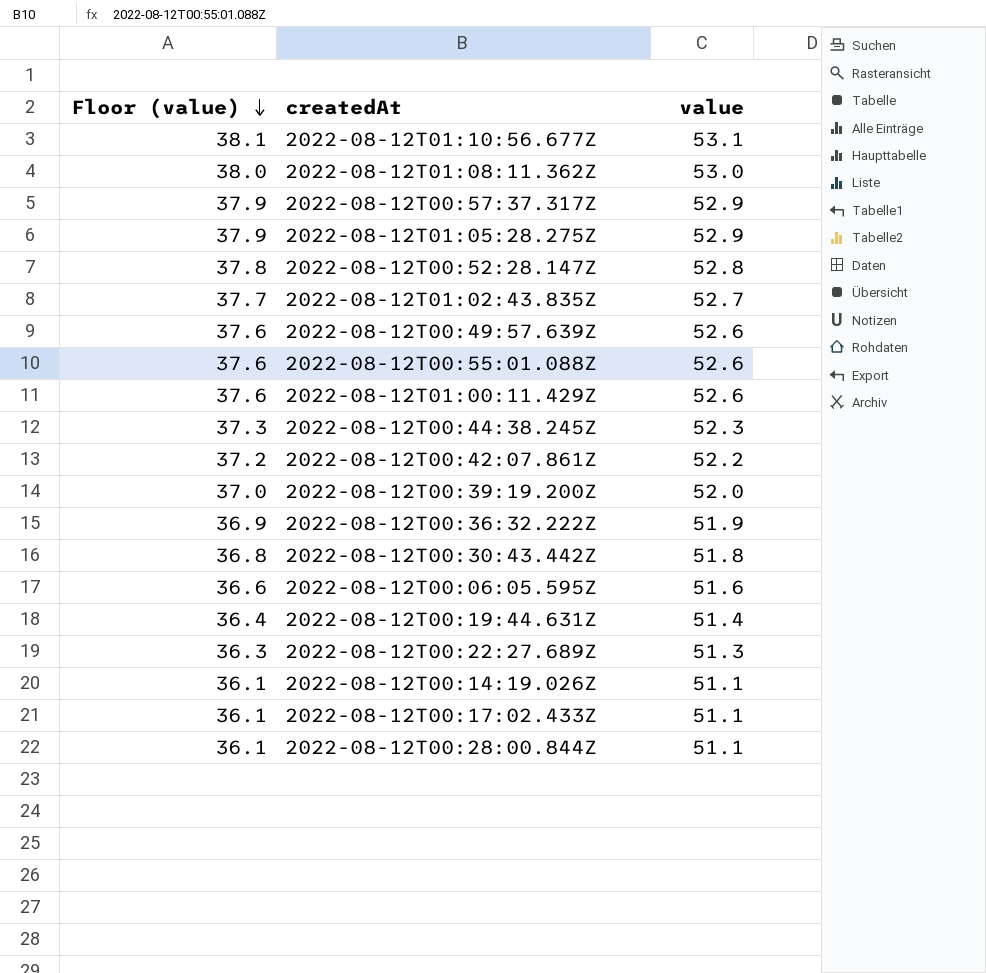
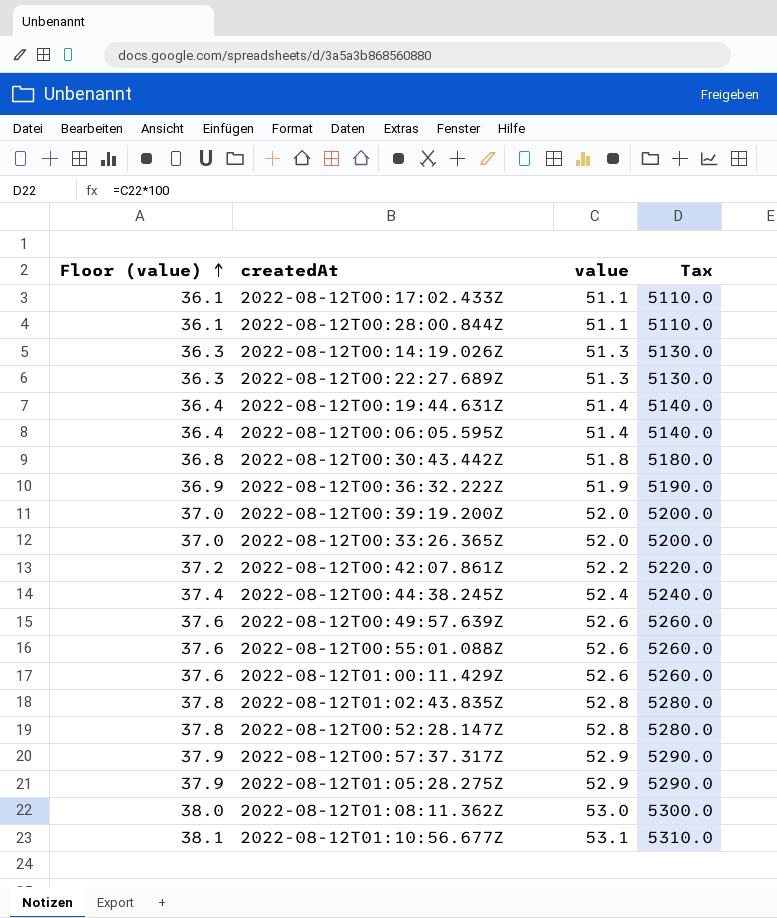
row order: Floor (value) descending -> Floor (value) ascending
column Tax | formula: none -> [value] * 100
2022-08-12T00:14:19.026Z | Floor (value): 36.1 -> 36.3
2022-08-12T00:14:19.026Z | value: 51.1 -> 51.3
2022-08-12T00:06:05.595Z | Floor (value): 36.6 -> 36.4
2022-08-12T00:06:05.595Z | value: 51.6 -> 51.4
row 2022-08-12T00:33:26.365Z: none -> 37.0 | 52.0 | 5200.0
2022-08-12T00:44:38.245Z | Floor (value): 37.3 -> 37.4
2022-08-12T00:44:38.245Z | value: 52.3 -> 52.4
2022-08-12T01:02:43.835Z | Floor (value): 37.7 -> 37.8
2022-08-12T01:02:43.835Z | value: 52.7 -> 52.8

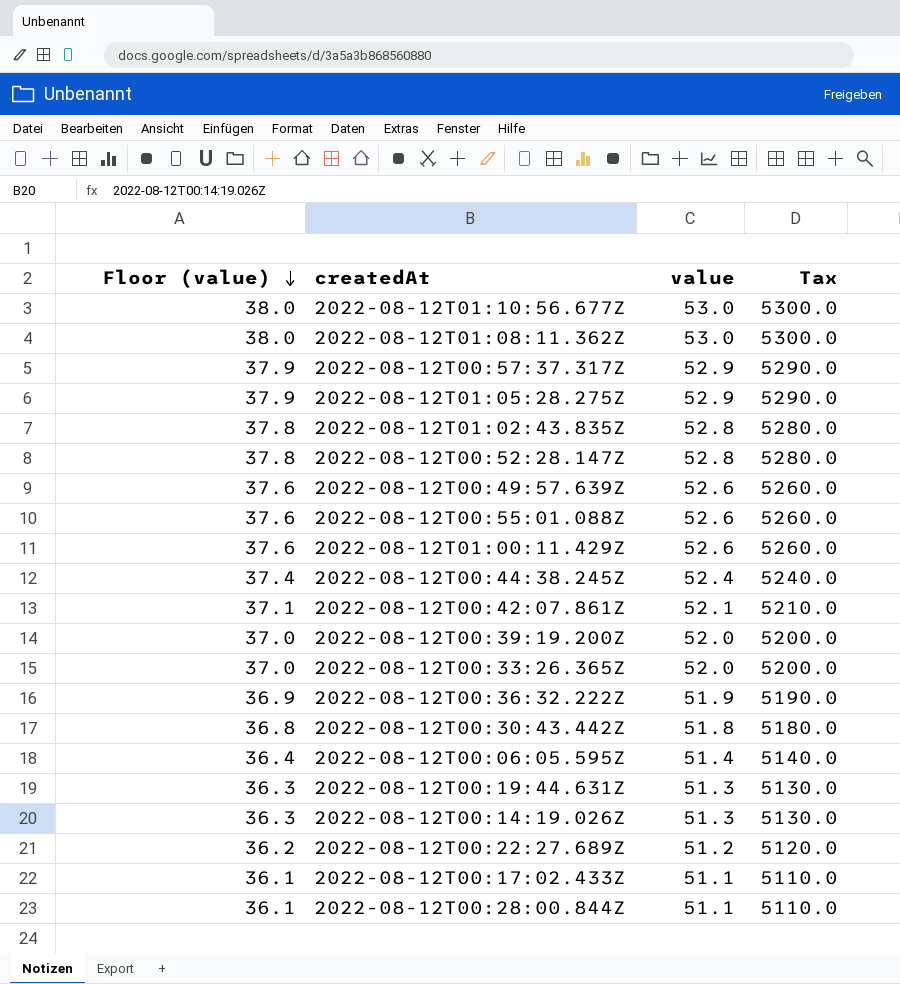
row order: Floor (value) ascending -> Floor (value) descending
2022-08-12T01:10:56.677Z | Floor (value): 38.1 -> 38.0
2022-08-12T01:10:56.677Z | value: 53.1 -> 53.0
2022-08-12T01:10:56.677Z | Tax: 5310.0 -> 5300.0
2022-08-12T00:42:07.861Z | Floor (value): 37.2 -> 37.1
2022-08-12T00:42:07.861Z | value: 52.2 -> 52.1
2022-08-12T00:42:07.861Z | Tax: 5220.0 -> 5210.0
2022-08-12T00:19:44.631Z | Floor (value): 36.4 -> 36.3
2022-08-12T00:19:44.631Z | value: 51.4 -> 51.3
2022-08-12T00:19:44.631Z | Tax: 5140.0 -> 5130.0
2022-08-12T00:22:27.689Z | Floor (value): 36.3 -> 36.2
2022-08-12T00:22:27.689Z | value: 51.3 -> 51.2
2022-08-12T00:22:27.689Z | Tax: 5130.0 -> 5120.0

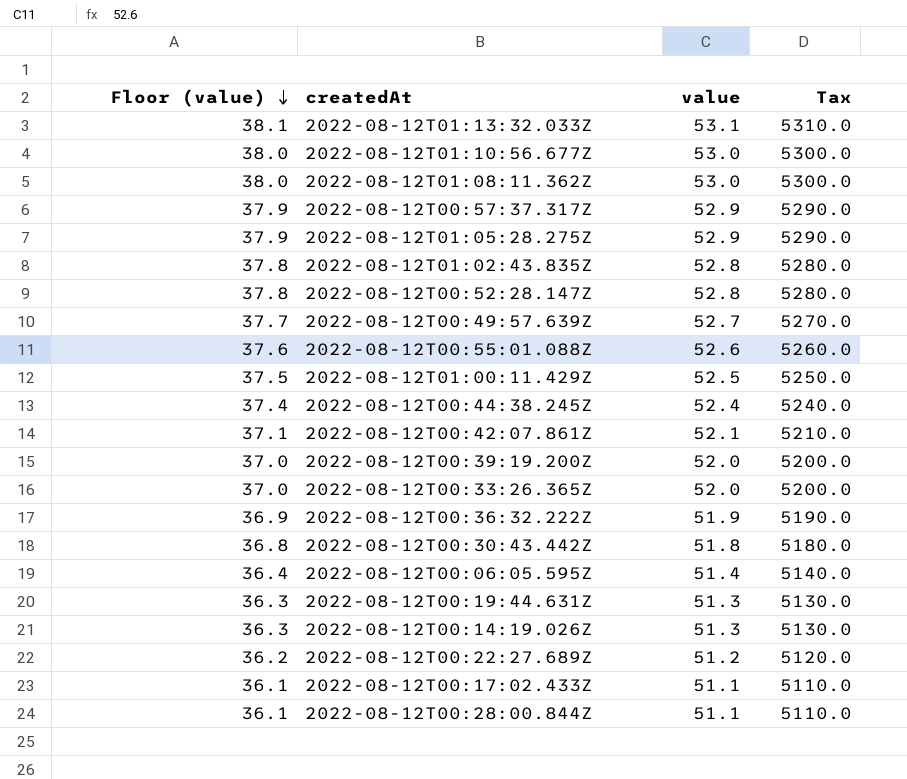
row 2022-08-12T01:13:32.033Z: none -> 38.1 | 53.1 | 5310.0
2022-08-12T00:49:57.639Z | Floor (value): 37.6 -> 37.7
2022-08-12T00:49:57.639Z | value: 52.6 -> 52.7
2022-08-12T00:49:57.639Z | Tax: 5260.0 -> 5270.0
2022-08-12T01:00:11.429Z | Floor (value): 37.6 -> 37.5
2022-08-12T01:00:11.429Z | value: 52.6 -> 52.5
2022-08-12T01:00:11.429Z | Tax: 5260.0 -> 5250.0

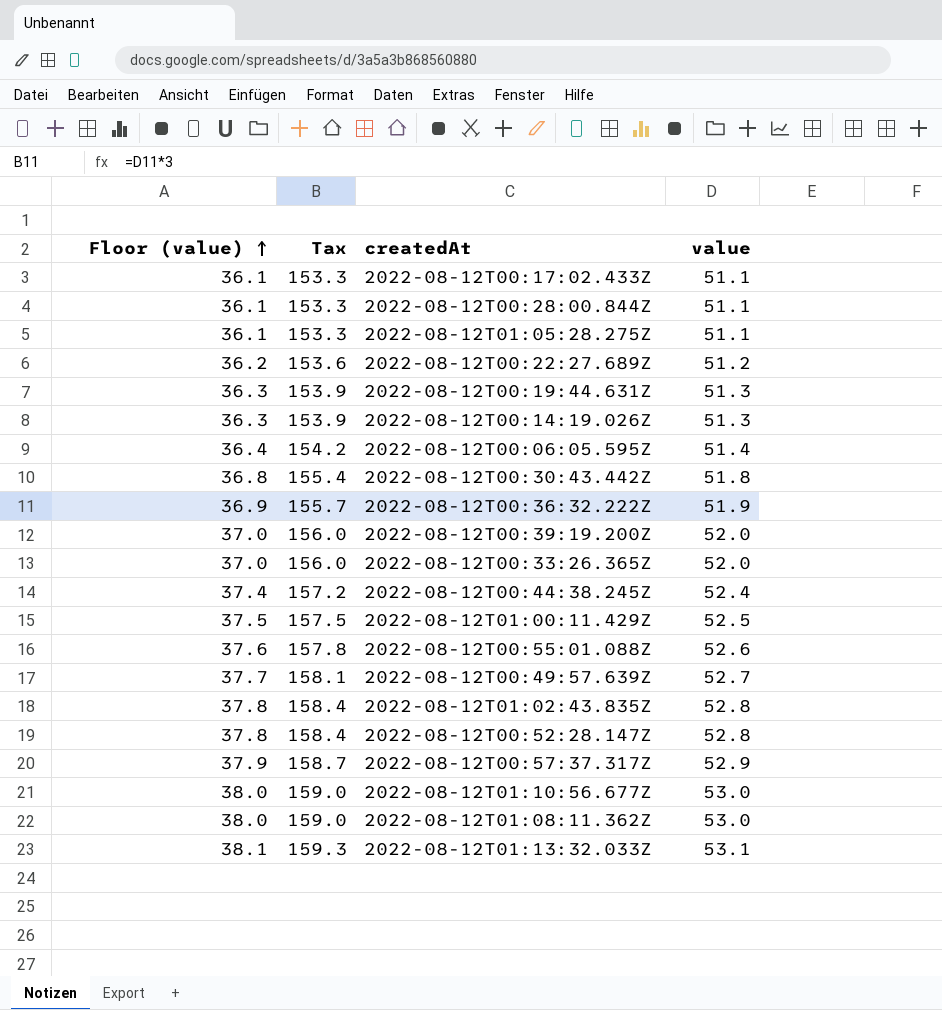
row order: Floor (value) descending -> Floor (value) ascending
column Tax | formula: [value] * 100 -> [value] * 3
column Tax | position: 4 -> 2
row 2022-08-12T00:42:07.861Z: 37.1 | 52.1 | 5210.0 -> none
2022-08-12T01:05:28.275Z | Floor (value): 37.9 -> 36.1
2022-08-12T01:05:28.275Z | value: 52.9 -> 51.1

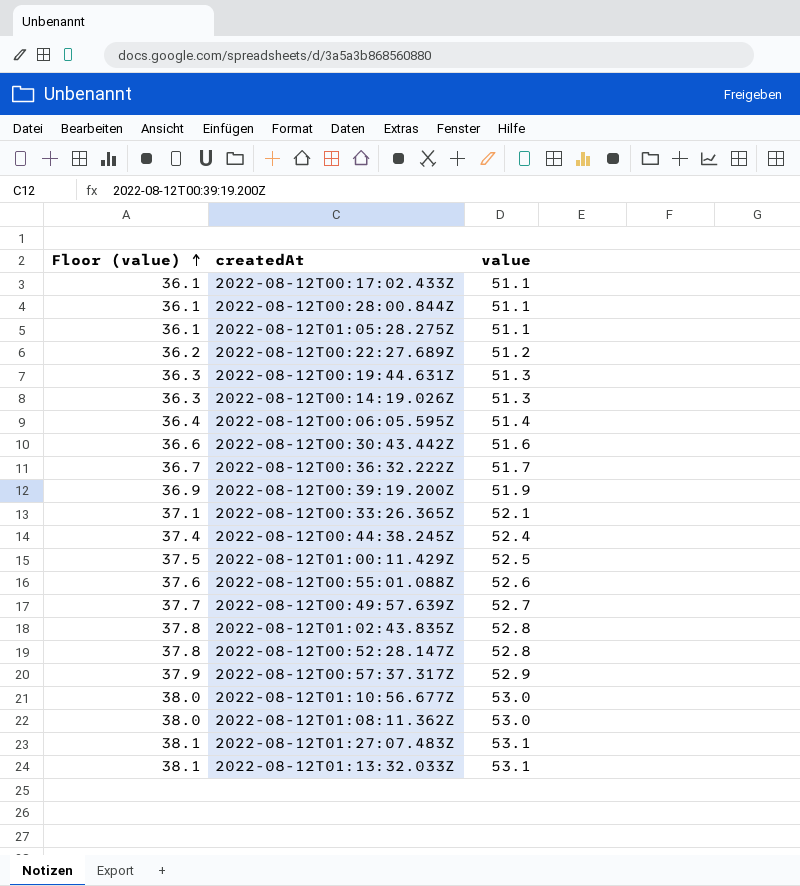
column Tax | formula: [value] * 3 -> none
2022-08-12T00:30:43.442Z | Floor (value): 36.8 -> 36.6
2022-08-12T00:30:43.442Z | value: 51.8 -> 51.6
2022-08-12T00:36:32.222Z | Floor (value): 36.9 -> 36.7
2022-08-12T00:36:32.222Z | value: 51.9 -> 51.7
2022-08-12T00:39:19.200Z | Floor (value): 37.0 -> 36.9
2022-08-12T00:39:19.200Z | value: 52.0 -> 51.9
2022-08-12T00:33:26.365Z | Floor (value): 37.0 -> 37.1
2022-08-12T00:33:26.365Z | value: 52.0 -> 52.1
row 2022-08-12T01:27:07.483Z: none -> 38.1 | 53.1

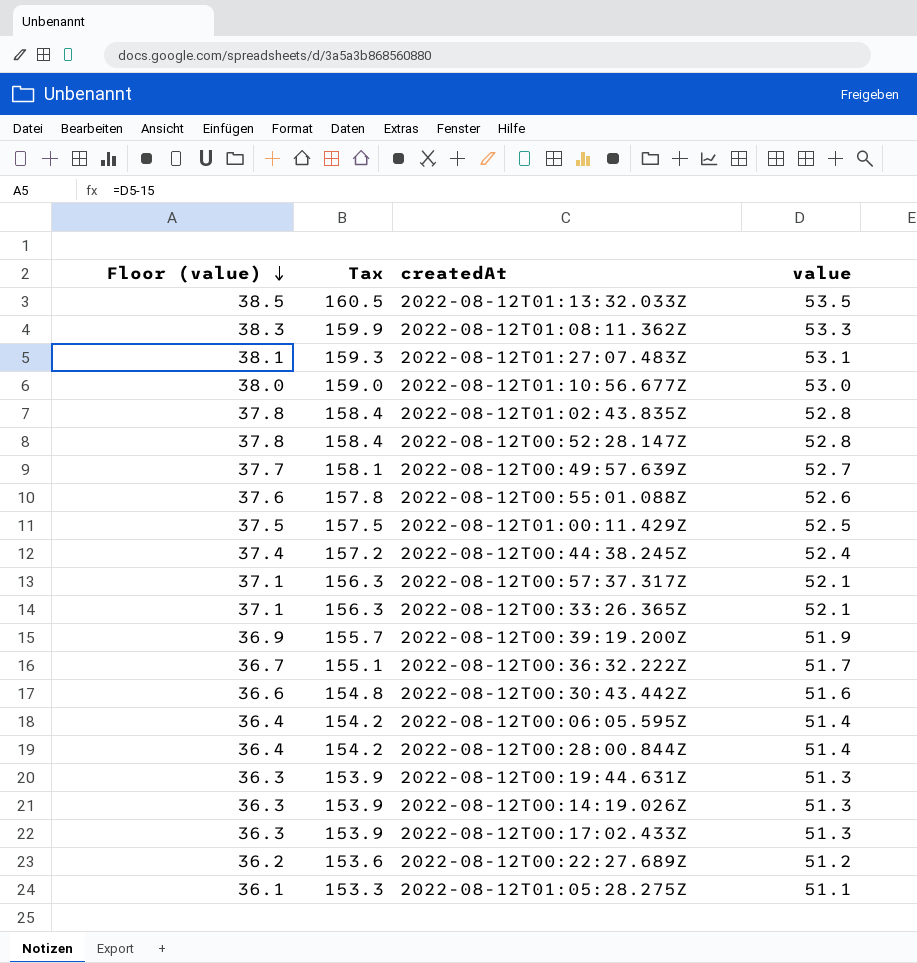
row order: Floor (value) ascending -> Floor (value) descending
column Tax | formula: none -> [value] * 3
2022-08-12T01:13:32.033Z | Floor (value): 38.1 -> 38.5
2022-08-12T01:13:32.033Z | value: 53.1 -> 53.5
2022-08-12T01:08:11.362Z | Floor (value): 38.0 -> 38.3
2022-08-12T01:08:11.362Z | value: 53.0 -> 53.3
2022-08-12T00:57:37.317Z | Floor (value): 37.9 -> 37.1
2022-08-12T00:57:37.317Z | value: 52.9 -> 52.1
2022-08-12T00:28:00.844Z | Floor (value): 36.1 -> 36.4
2022-08-12T00:28:00.844Z | value: 51.1 -> 51.4
2022-08-12T00:17:02.433Z | Floor (value): 36.1 -> 36.3
2022-08-12T00:17:02.433Z | value: 51.1 -> 51.3

